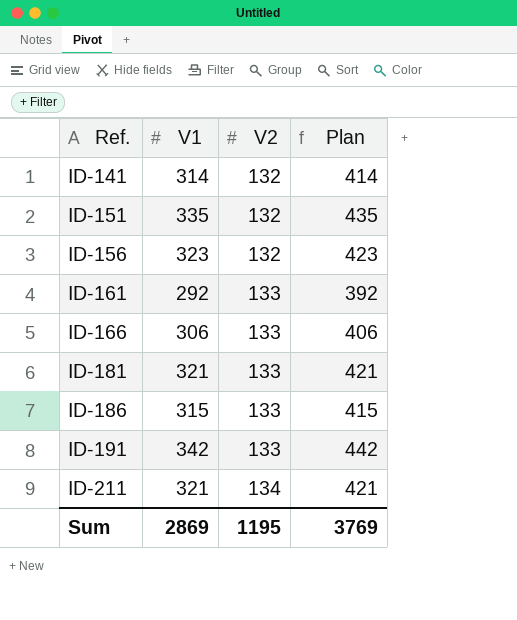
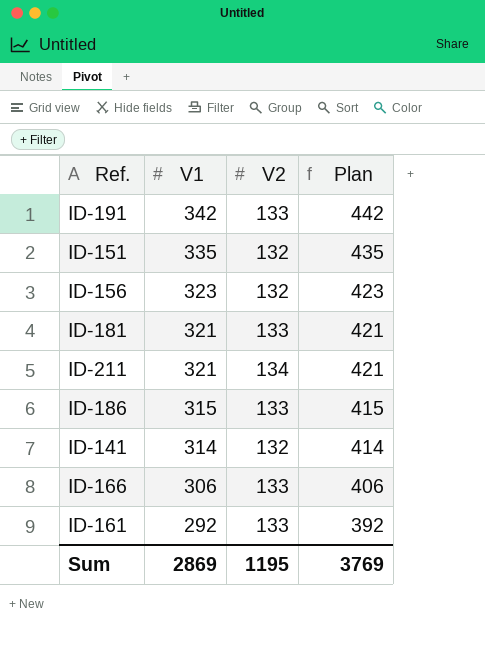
row order: Ref. ascending -> V1 descending

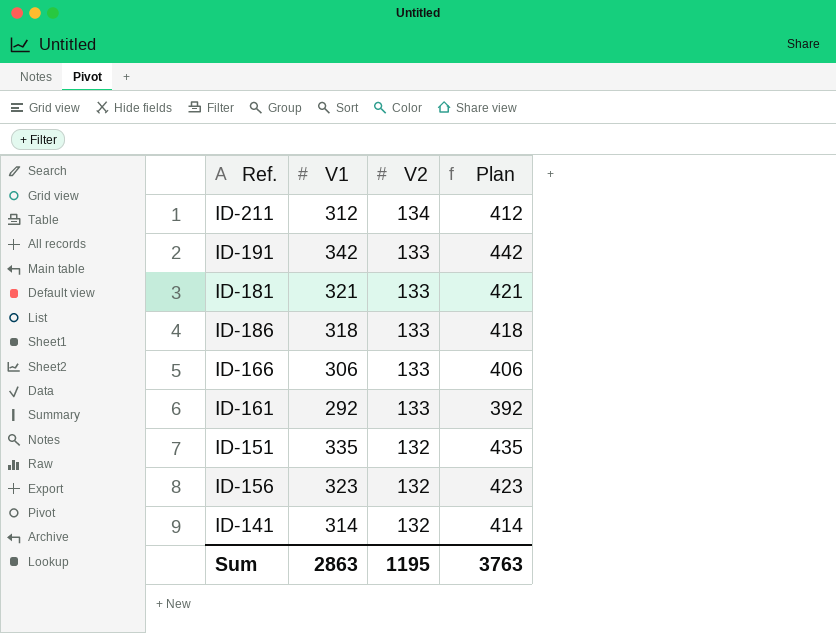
row order: V1 descending -> V2 descending
ID-211 | V1: 321 -> 312
ID-211 | Plan: 421 -> 412
ID-186 | V1: 315 -> 318
ID-186 | Plan: 415 -> 418
Sum | V1: 2869 -> 2863
Sum | Plan: 3769 -> 3763

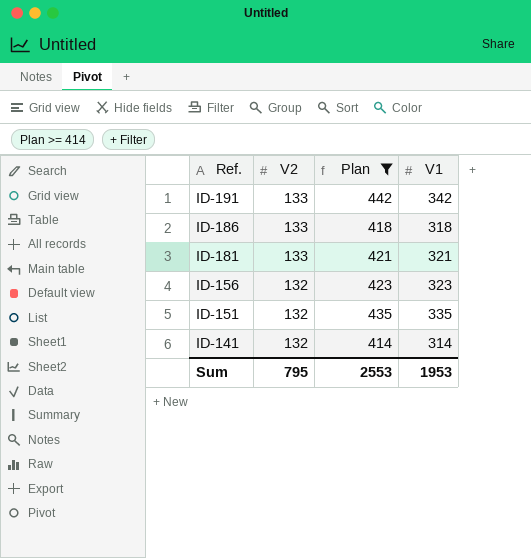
filter: none -> Plan >= 414
row order: V2 descending -> Ref. descending
column V1 | position: 2 -> 4
Sum | V2: 1195 -> 795
Sum | Plan: 3763 -> 2553
Sum | V1: 2863 -> 1953

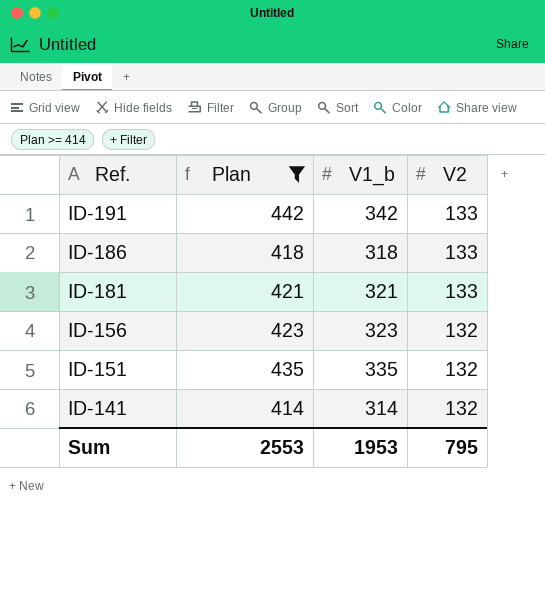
column name: V1 -> V1_b
column V2 | position: 2 -> 4

